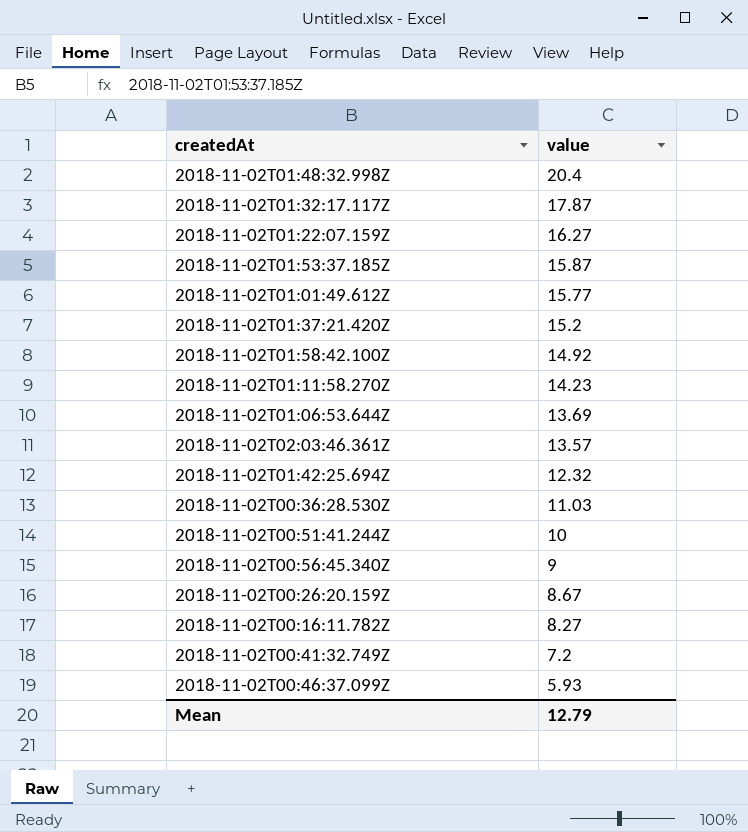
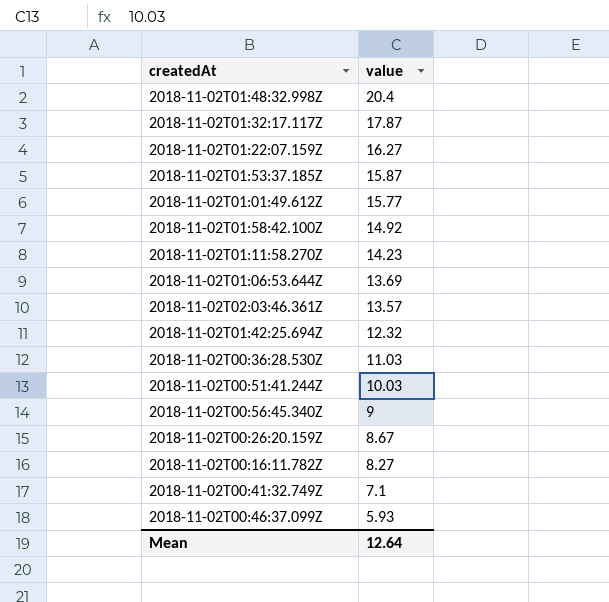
row 2018-11-02T01:37:21.420Z: 15.2 -> none
2018-11-02T00:51:41.244Z | value: 10 -> 10.03
2018-11-02T00:41:32.749Z | value: 7.2 -> 7.1
Mean | value: 12.79 -> 12.64

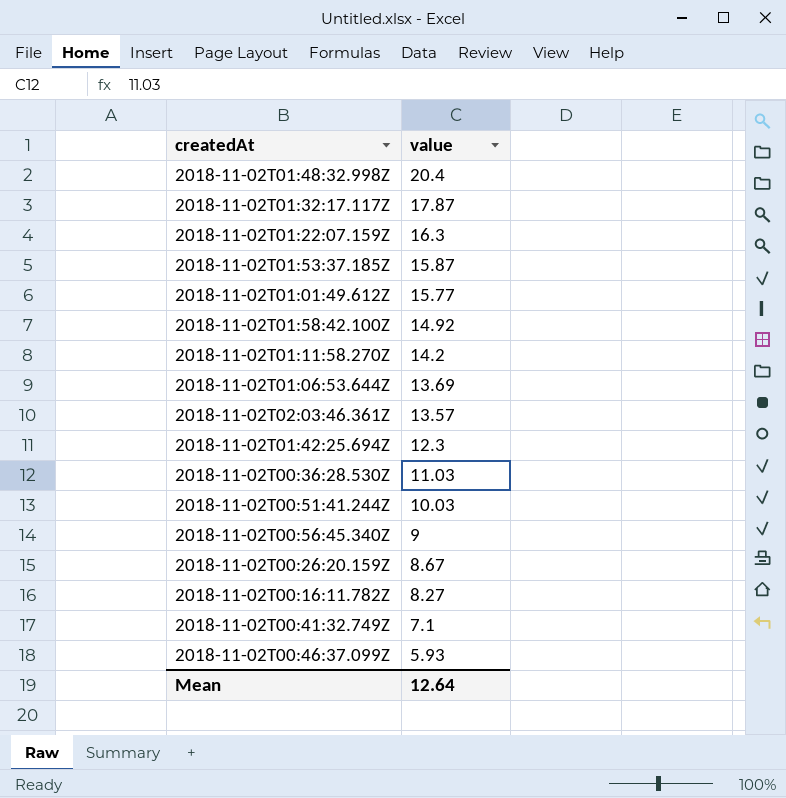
2018-11-02T01:22:07.159Z | value: 16.27 -> 16.3
2018-11-02T01:11:58.270Z | value: 14.23 -> 14.2
2018-11-02T01:42:25.694Z | value: 12.32 -> 12.3

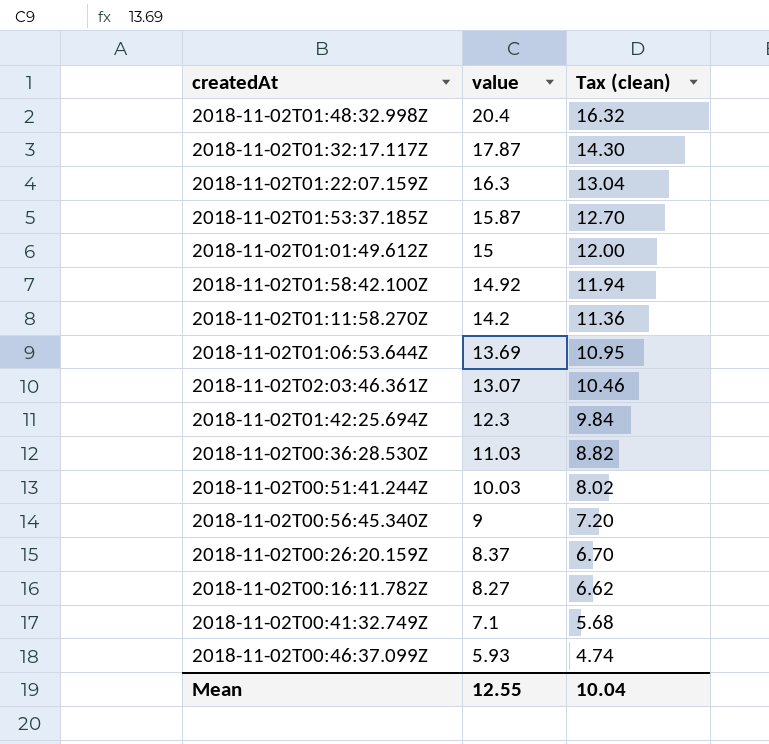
column Tax (clean) | formula: none -> [value] * 0.8
2018-11-02T01:01:49.612Z | value: 15.77 -> 15
2018-11-02T02:03:46.361Z | value: 13.57 -> 13.07
2018-11-02T00:26:20.159Z | value: 8.67 -> 8.37
Mean | value: 12.64 -> 12.55

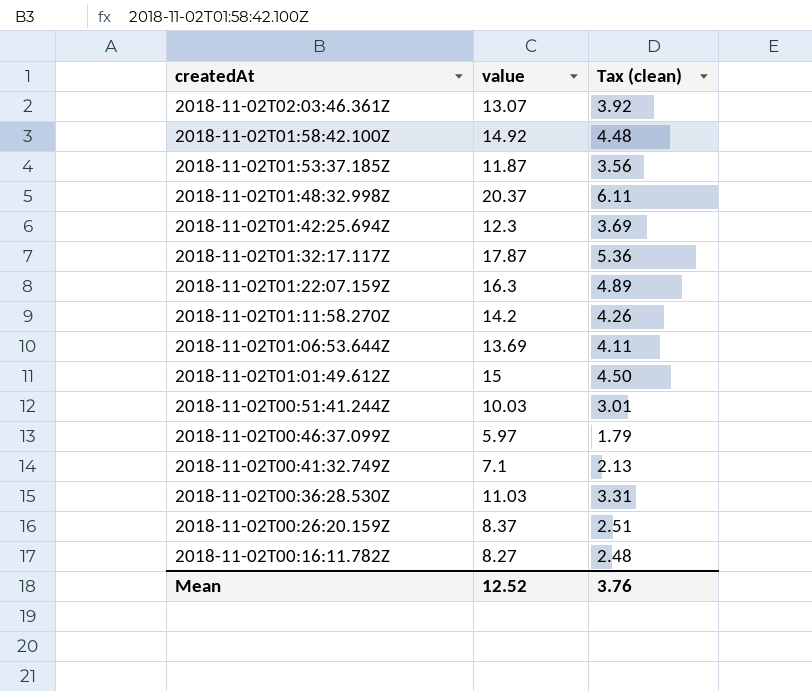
row order: value descending -> createdAt descending
column Tax (clean) | formula: [value] * 0.8 -> [value] * 0.3
row 2018-11-02T00:56:45.340Z: 9 | 7.20 -> none
2018-11-02T01:53:37.185Z | value: 15.87 -> 11.87
2018-11-02T01:48:32.998Z | value: 20.4 -> 20.37
2018-11-02T00:46:37.099Z | value: 5.93 -> 5.97
Mean | value: 12.55 -> 12.52
Mean | Tax (clean): 10.04 -> 3.76

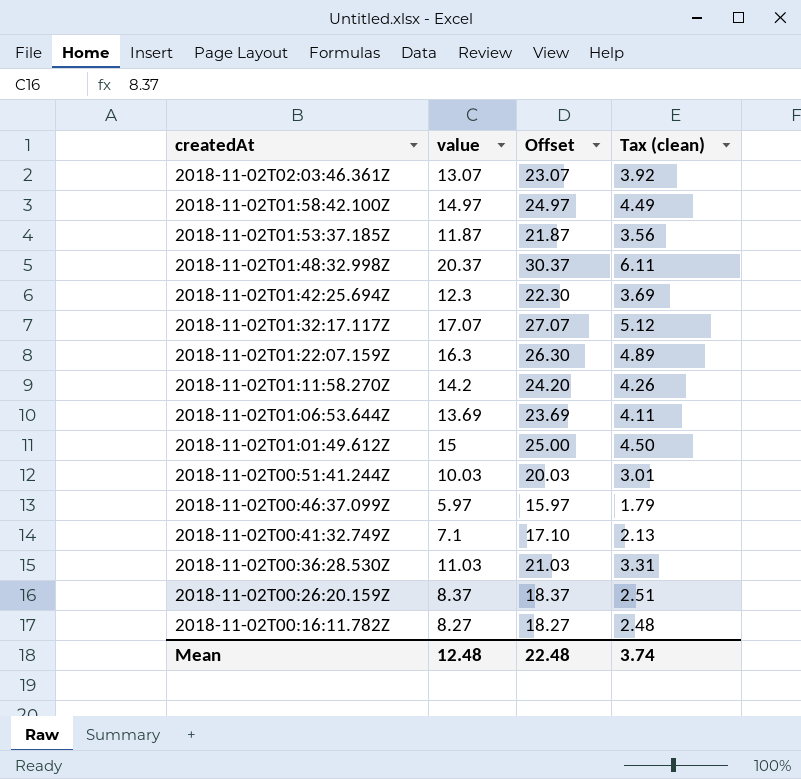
column Offset | formula: none -> [value] + 10
2018-11-02T01:58:42.100Z | value: 14.92 -> 14.97
2018-11-02T01:58:42.100Z | Tax (clean): 4.48 -> 4.49
2018-11-02T01:32:17.117Z | value: 17.87 -> 17.07
2018-11-02T01:32:17.117Z | Tax (clean): 5.36 -> 5.12
Mean | value: 12.52 -> 12.48
Mean | Tax (clean): 3.76 -> 3.74

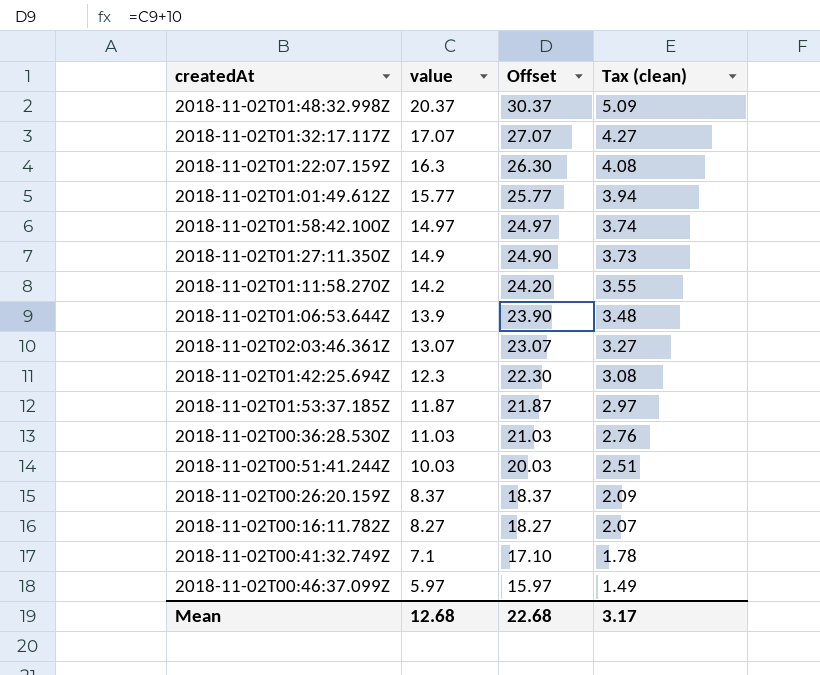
row order: createdAt descending -> value descending
column Tax (clean) | formula: [value] * 0.3 -> [value] * 0.25
2018-11-02T01:01:49.612Z | value: 15 -> 15.77
2018-11-02T01:01:49.612Z | Offset: 25.00 -> 25.77
row 2018-11-02T01:27:11.350Z: none -> 14.9 | 24.90 | 3.73
2018-11-02T01:06:53.644Z | value: 13.69 -> 13.9
2018-11-02T01:06:53.644Z | Offset: 23.69 -> 23.90
Mean | value: 12.48 -> 12.68
Mean | Offset: 22.48 -> 22.68
Mean | Tax (clean): 3.74 -> 3.17

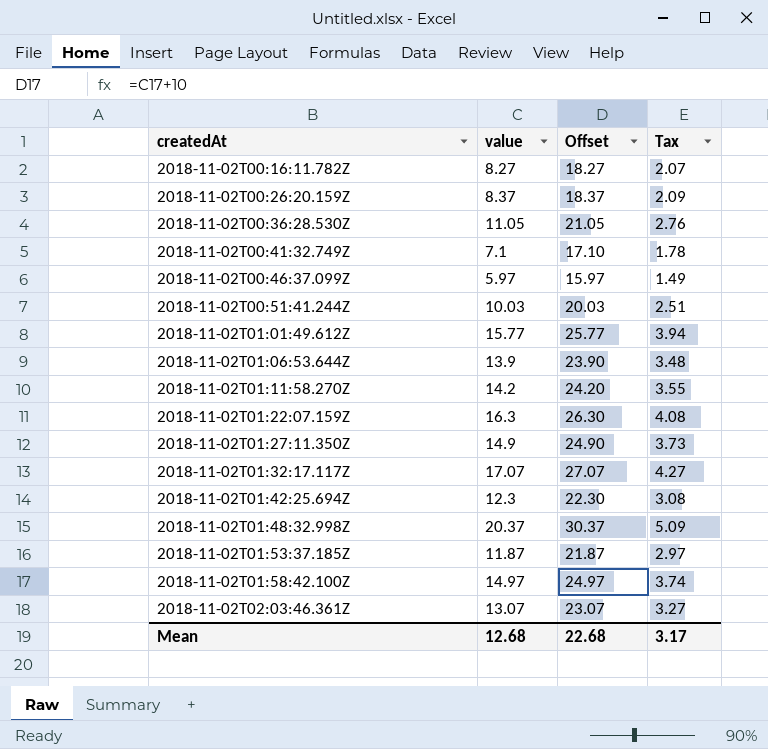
row order: value descending -> createdAt ascending
column name: Tax (clean) -> Tax
2018-11-02T00:36:28.530Z | value: 11.03 -> 11.05
2018-11-02T00:36:28.530Z | Offset: 21.03 -> 21.05

